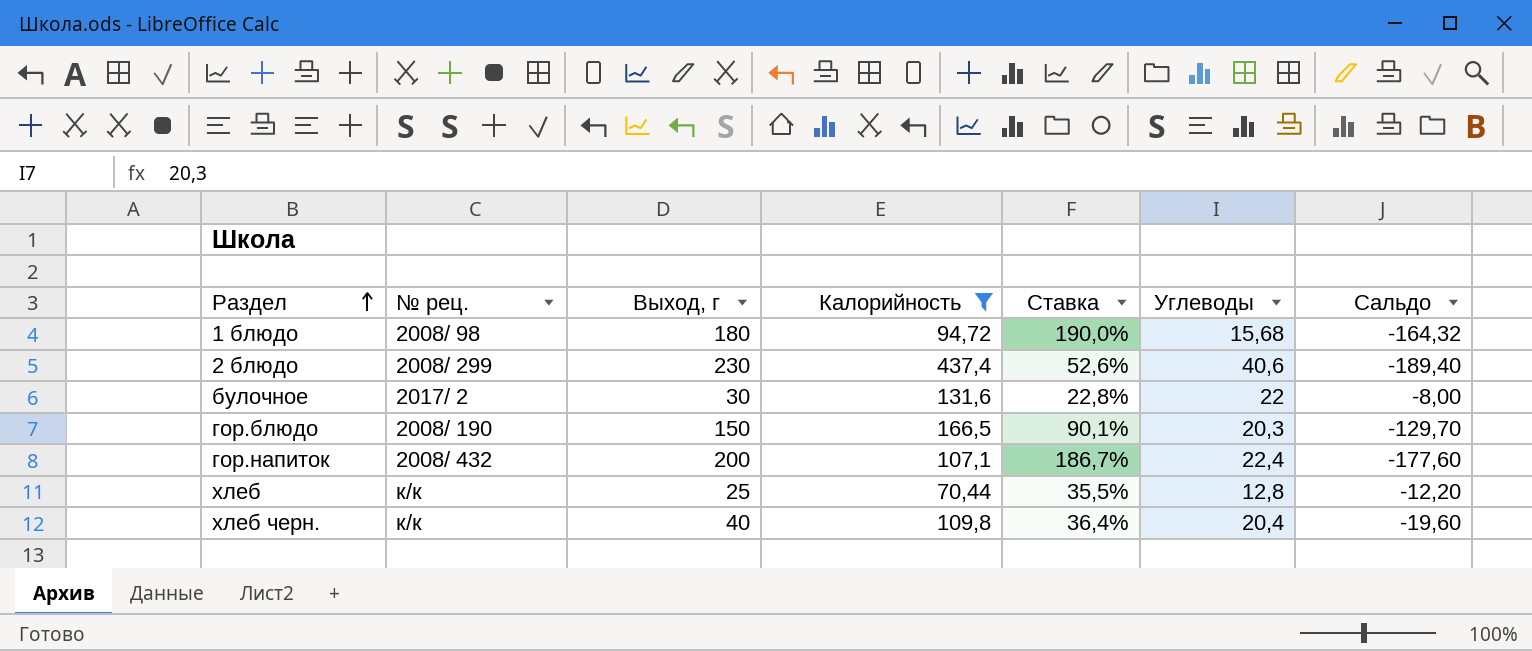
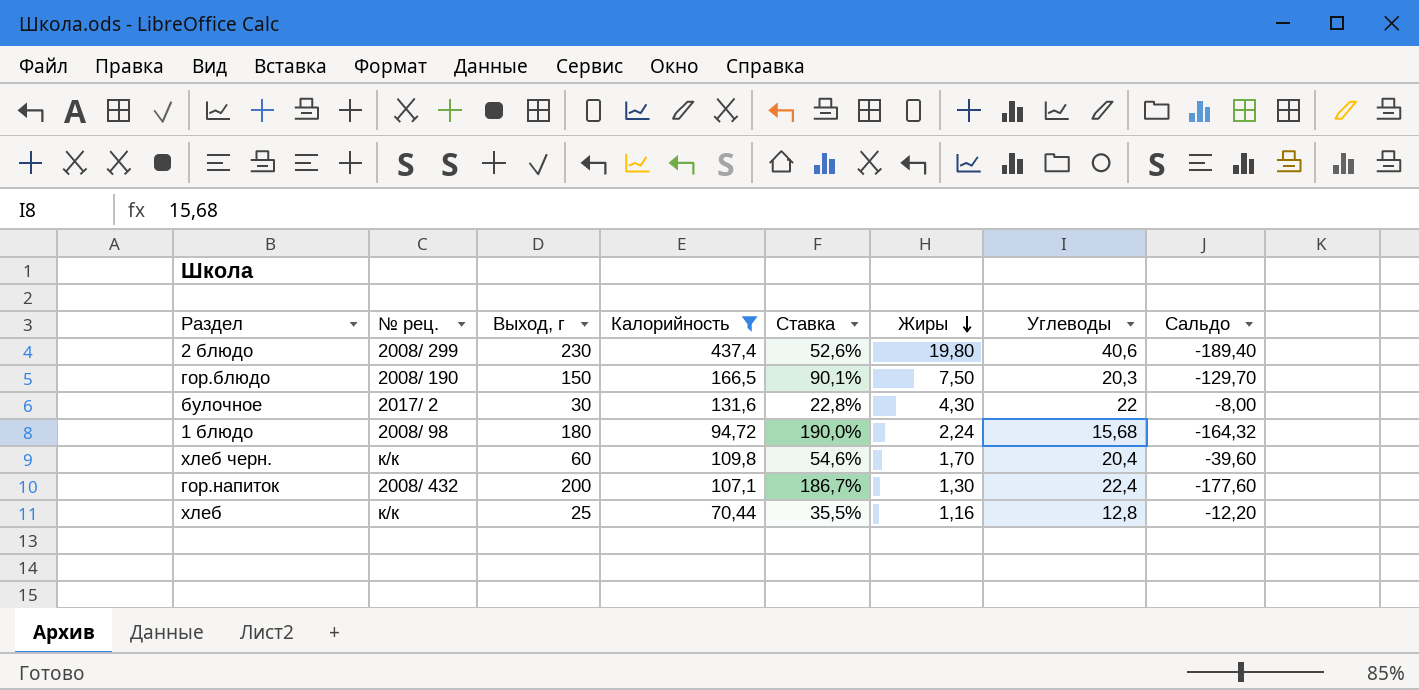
row order: Раздел ascending -> Жиры descending
column Жиры | position: none -> 6
хлеб черн. | Выход, г: 40 -> 60
хлеб черн. | Ставка: 36,4% -> 54,6%
хлеб черн. | Сальдо: -19,60 -> -39,60

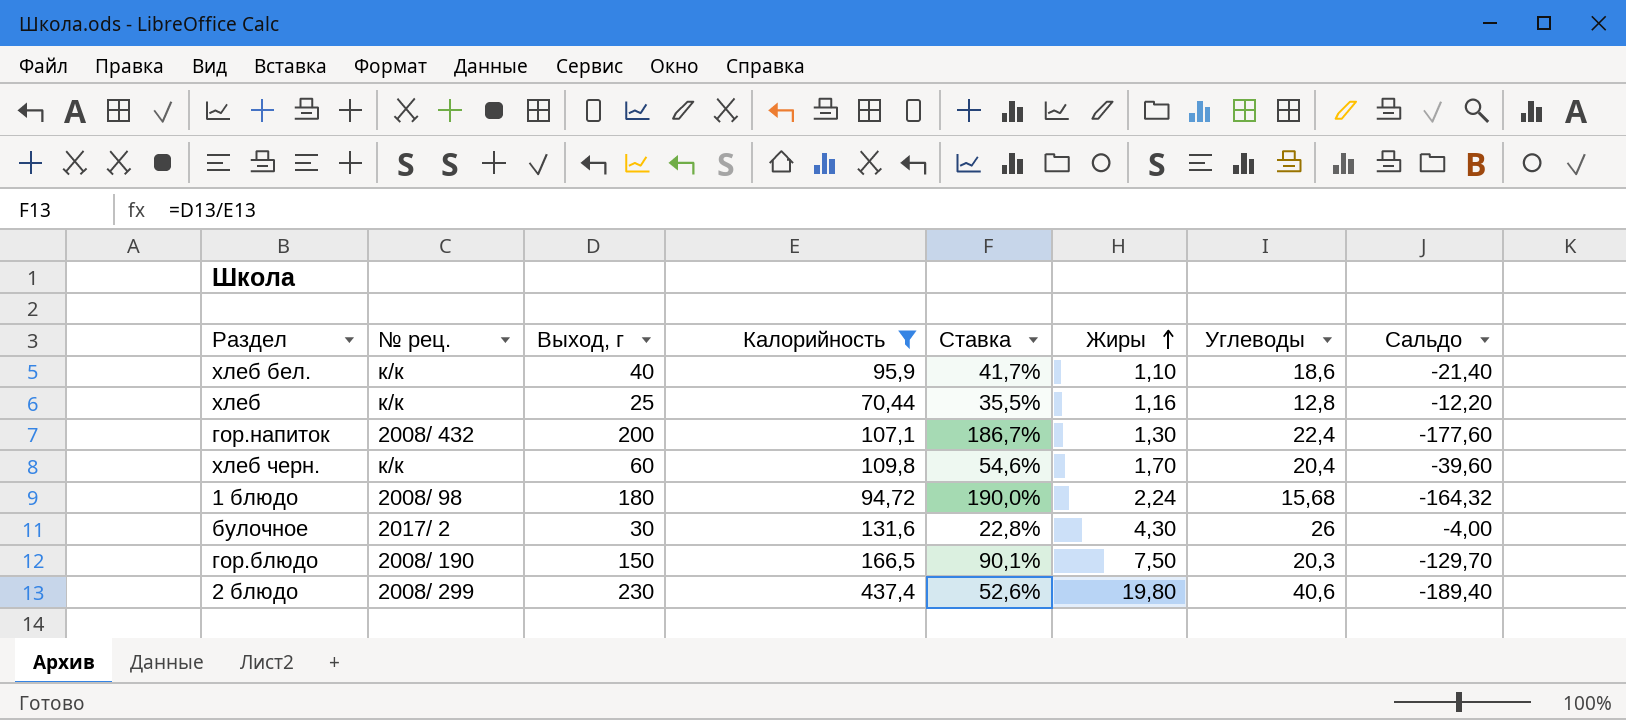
row order: Жиры descending -> Жиры ascending
row хлеб бел.: none -> к/к | 40 | 95,9 | 41,7% | 1,10 | 18,6 | -21,40
булочное | Углеводы: 22 -> 26
булочное | Сальдо: -8,00 -> -4,00

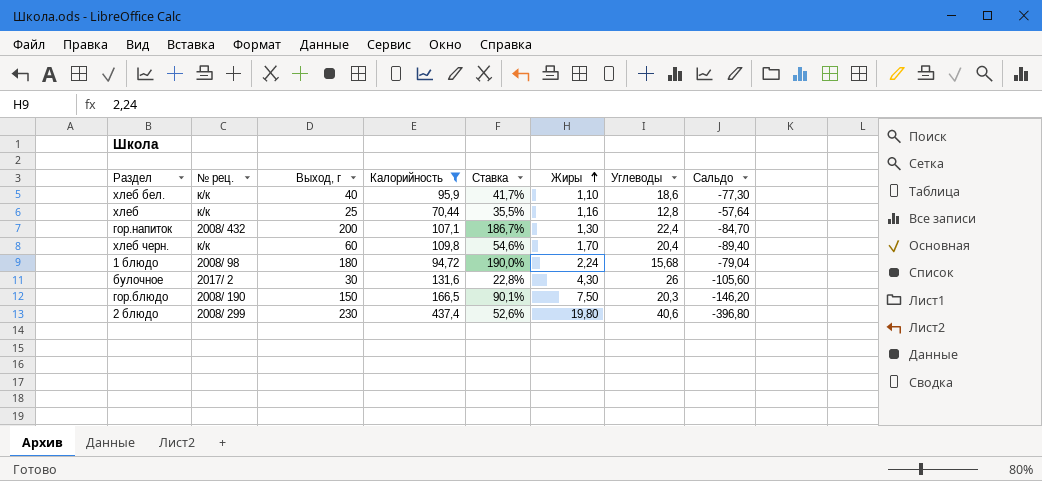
column Сальдо | formula: [Углеводы] - [Выход, г] -> [Углеводы] - [Калорийность]

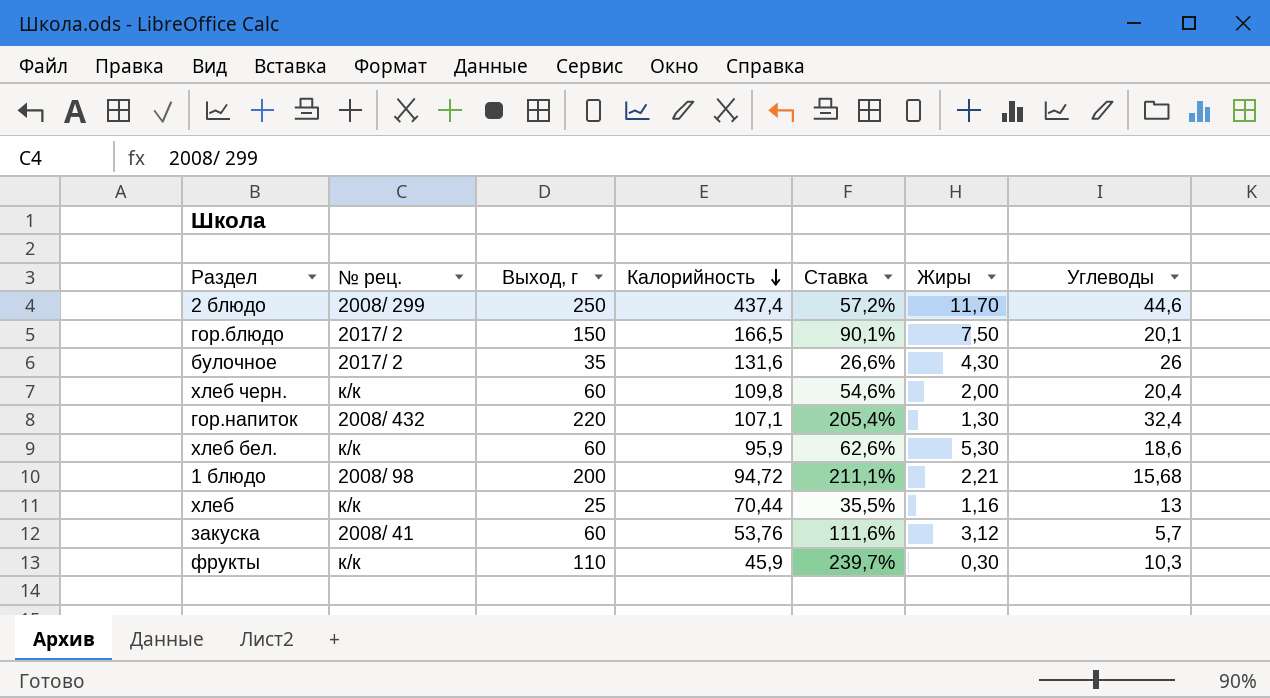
filter: Калорийность >= 70,44 -> none
row order: Жиры ascending -> Калорийность descending
column Сальдо | formula: [Углеводы] - [Калорийность] -> none
2 блюдо | Выход, г: 230 -> 250
2 блюдо | Ставка: 52,6% -> 57,2%
2 блюдо | Жиры: 19,80 -> 11,70
2 блюдо | Углеводы: 40,6 -> 44,6
гор.блюдо | № рец.: 2008/ 190 -> 2017/ 2
гор.блюдо | Углеводы: 20,3 -> 20,1
булочное | Выход, г: 30 -> 35
булочное | Ставка: 22,8% -> 26,6%
хлеб черн. | Жиры: 1,70 -> 2,00
гор.напиток | Выход, г: 200 -> 220
гор.напиток | Ставка: 186,7% -> 205,4%
гор.напиток | Углеводы: 22,4 -> 32,4
хлеб бел. | Выход, г: 40 -> 60
хлеб бел. | Ставка: 41,7% -> 62,6%
хлеб бел. | Жиры: 1,10 -> 5,30
1 блюдо | Выход, г: 180 -> 200
1 блюдо | Ставка: 190,0% -> 211,1%
1 блюдо | Жиры: 2,24 -> 2,21
хлеб | Углеводы: 12,8 -> 13

